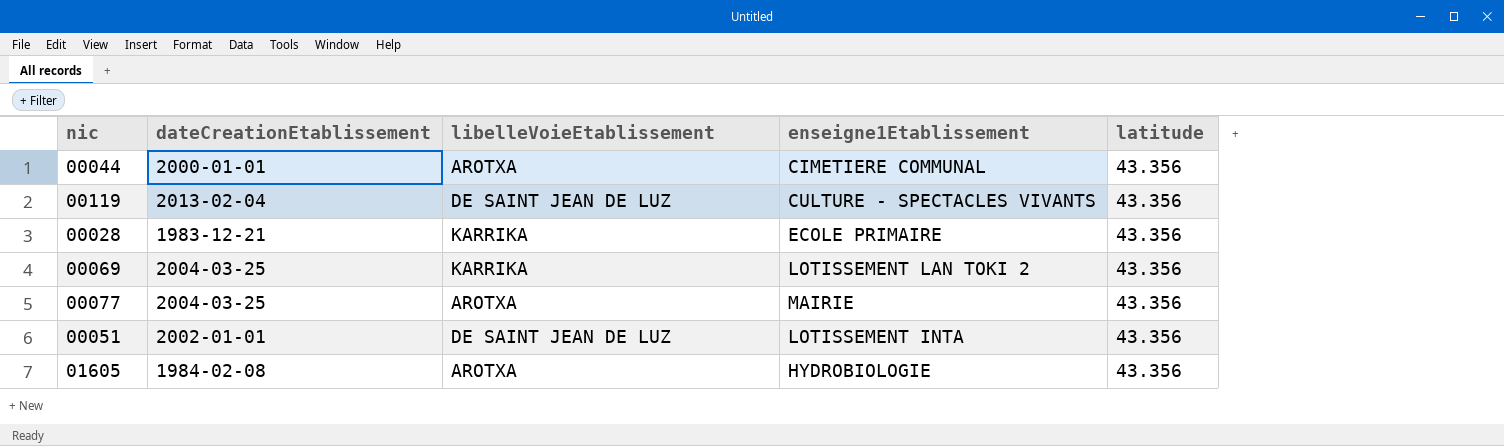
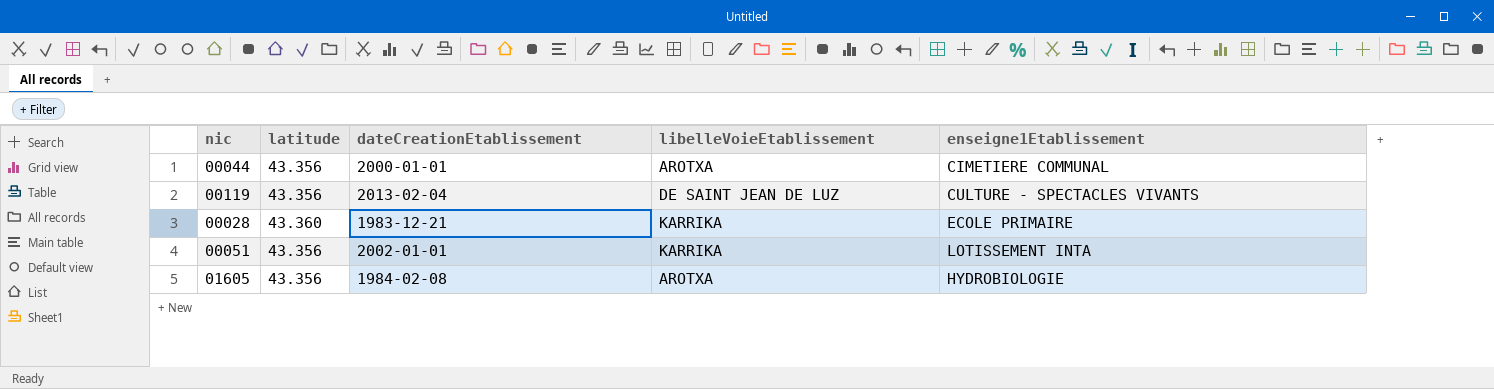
column latitude | position: 5 -> 2
row 00069: 2004-03-25 | KARRIKA | LOTISSEMENT LAN TOKI 2 | 43.356 -> none
row 00077: 2004-03-25 | AROTXA | MAIRIE | 43.356 -> none
00028 | latitude: 43.356 -> 43.360
00051 | libelleVoieEtablissement: DE SAINT JEAN DE LUZ -> KARRIKA

